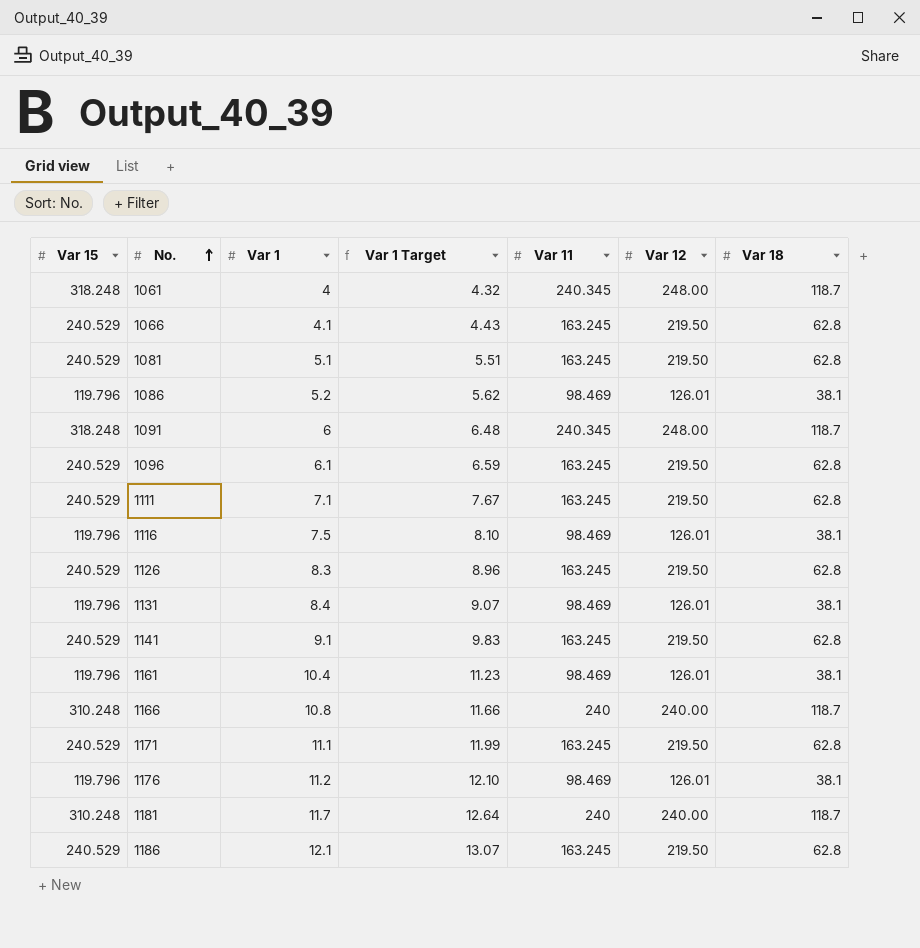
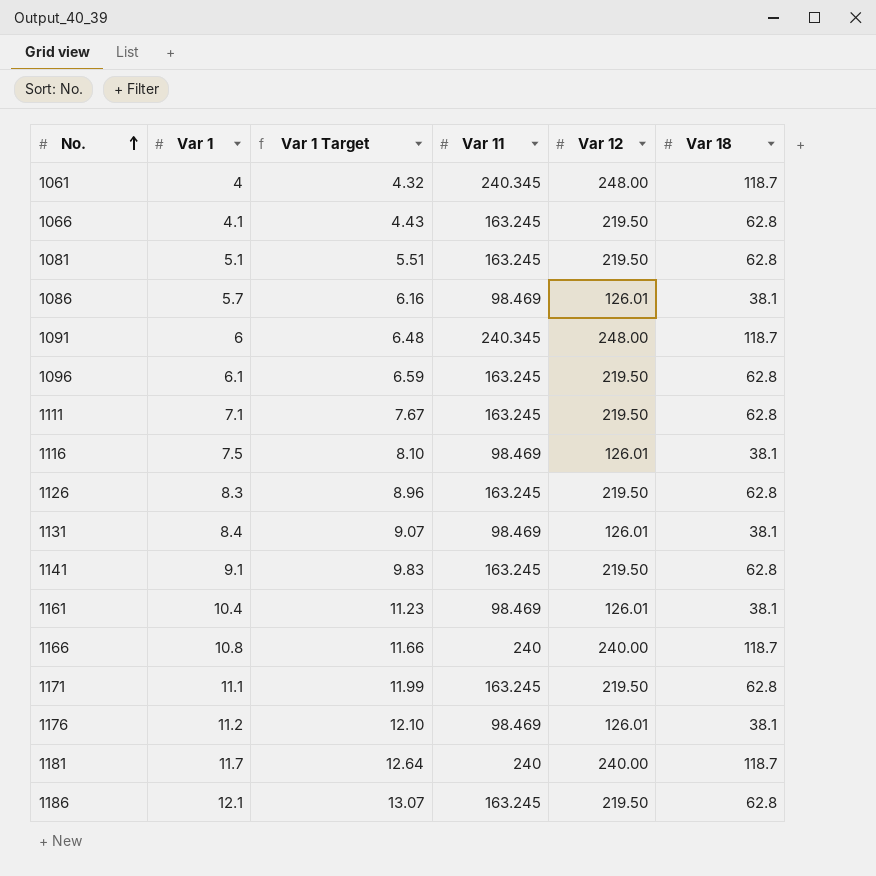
column Var 15 | position: 1 -> none
1086 | Var 1: 5.2 -> 5.7
1086 | Var 1 Target: 5.62 -> 6.16

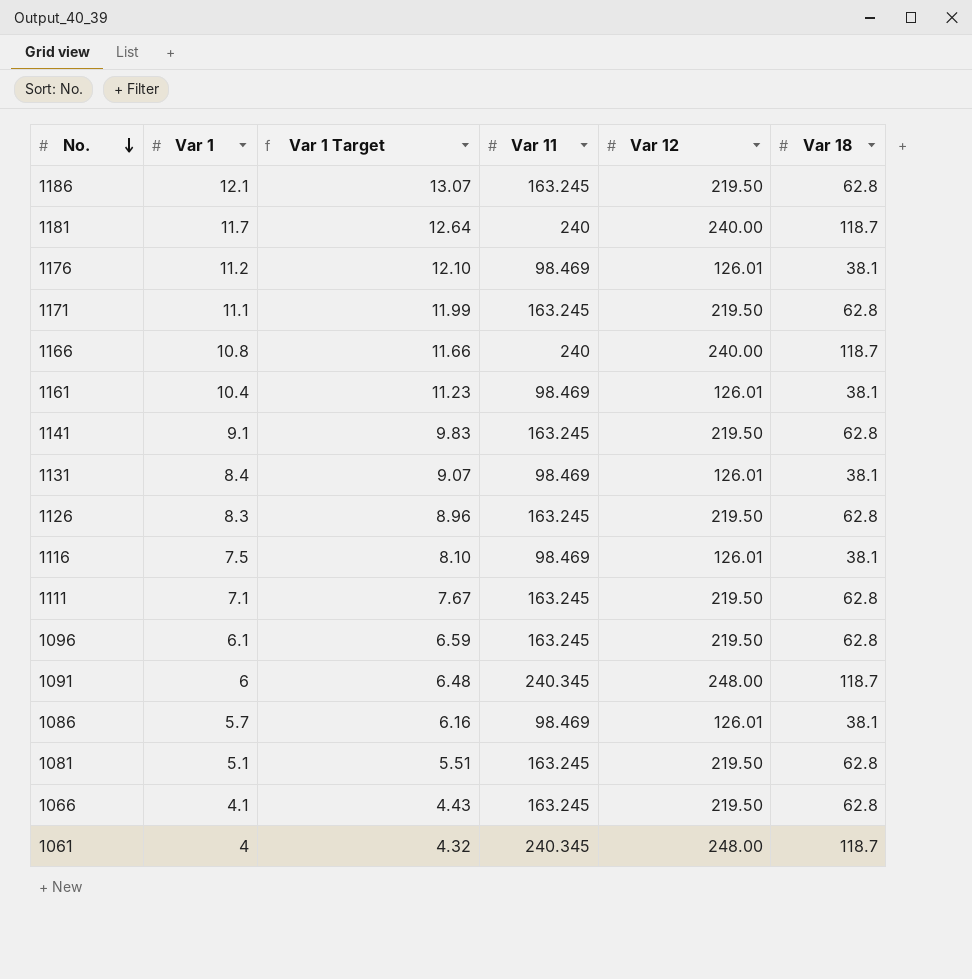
row order: No. ascending -> No. descending

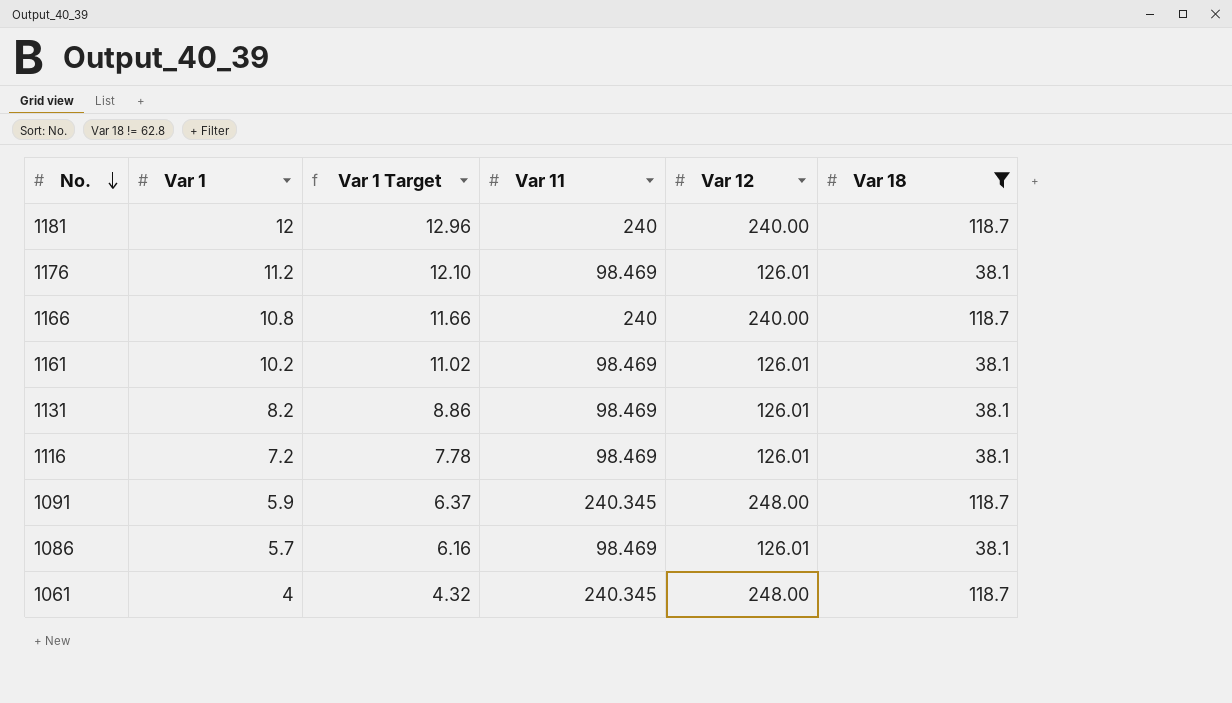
filter: none -> Var 18 != 62.8
1181 | Var 1: 11.7 -> 12
1181 | Var 1 Target: 12.64 -> 12.96
1161 | Var 1: 10.4 -> 10.2
1161 | Var 1 Target: 11.23 -> 11.02
1131 | Var 1: 8.4 -> 8.2
1131 | Var 1 Target: 9.07 -> 8.86
1116 | Var 1: 7.5 -> 7.2
1116 | Var 1 Target: 8.10 -> 7.78
1091 | Var 1: 6 -> 5.9
1091 | Var 1 Target: 6.48 -> 6.37

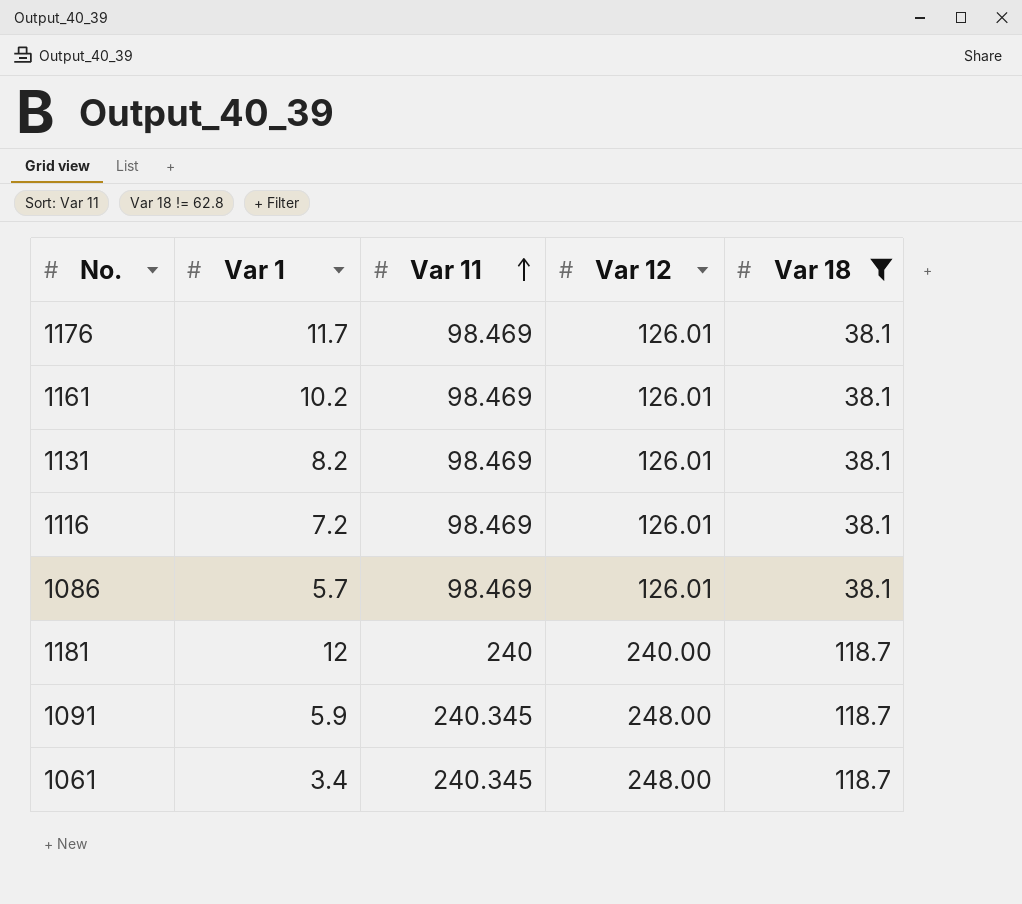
row order: No. descending -> Var 11 ascending
column Var 1 Target | formula: [Var 1] * 1.08 -> none
row 1166: 10.8 | 11.66 | 240 | 240.00 | 118.7 -> none
1176 | Var 1: 11.2 -> 11.7
1061 | Var 1: 4 -> 3.4

